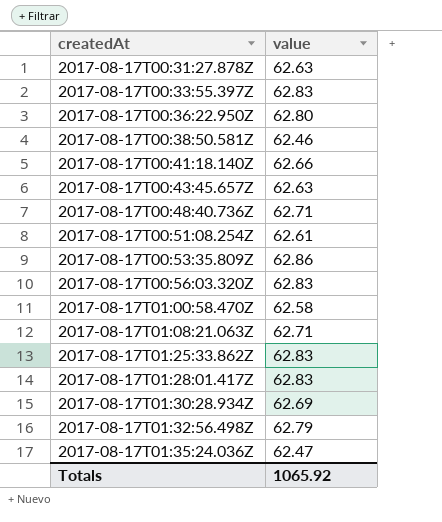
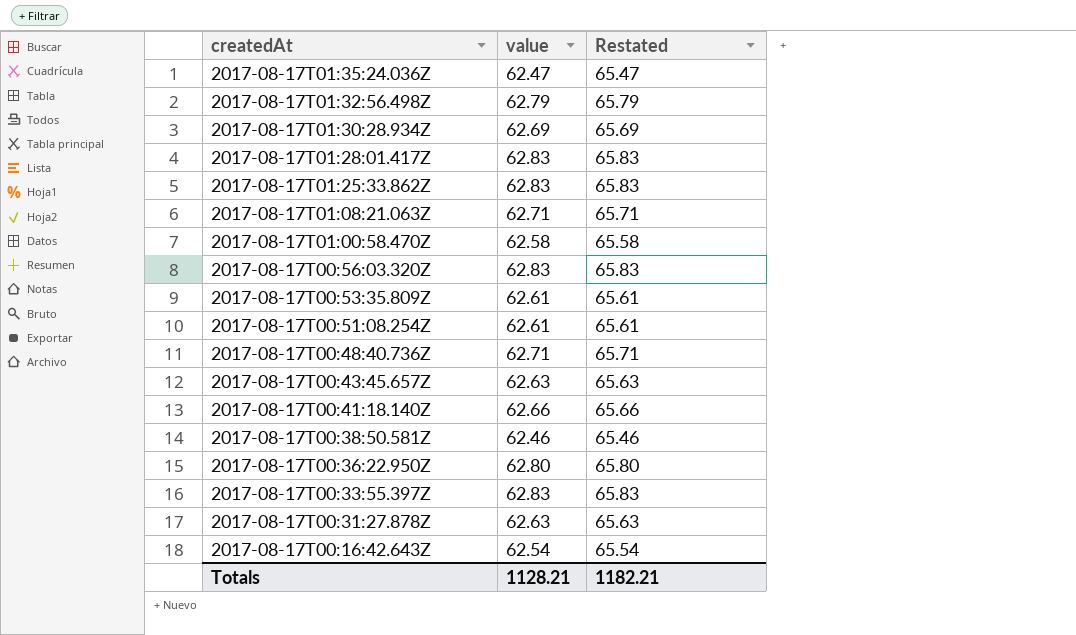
row order: createdAt ascending -> createdAt descending
column Restated | formula: none -> [value] + 3
2017-08-17T00:53:35.809Z | value: 62.86 -> 62.61
row 2017-08-17T00:16:42.643Z: none -> 62.54 | 65.54
Totals | value: 1065.92 -> 1128.21

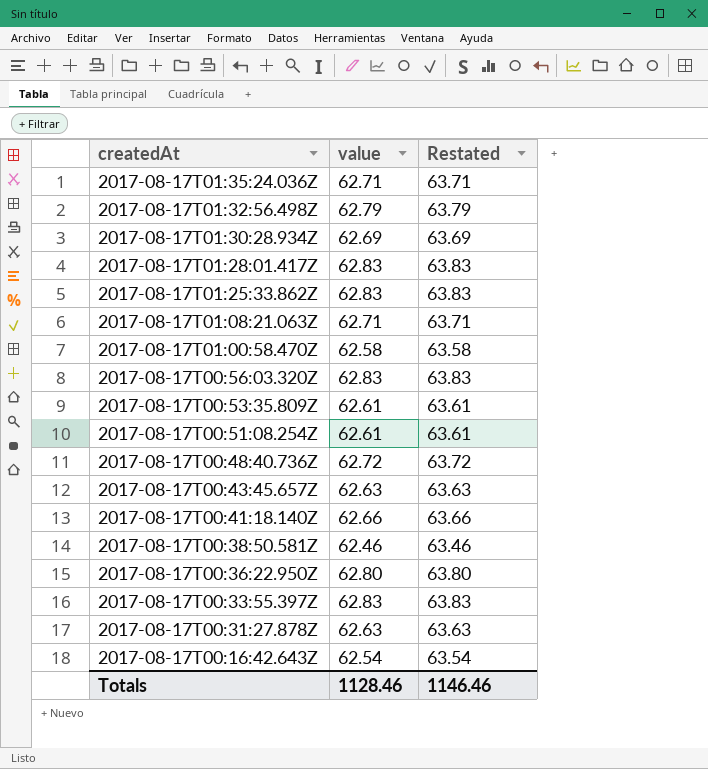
column Restated | formula: [value] + 3 -> [value] + 1
2017-08-17T01:35:24.036Z | value: 62.47 -> 62.71
2017-08-17T00:48:40.736Z | value: 62.71 -> 62.72
Totals | value: 1128.21 -> 1128.46
Totals | Restated: 1182.21 -> 1146.46

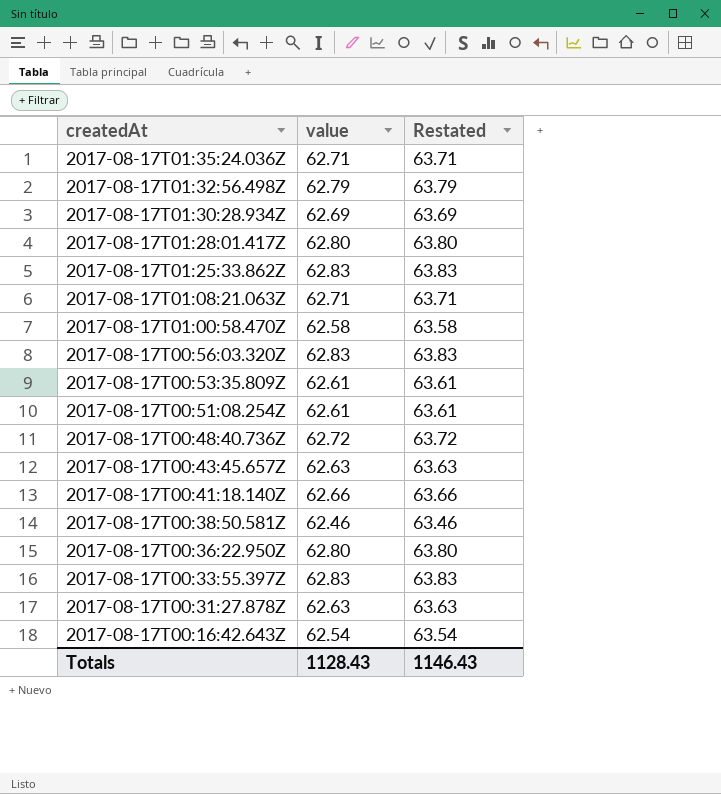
2017-08-17T01:28:01.417Z | value: 62.83 -> 62.80
2017-08-17T01:28:01.417Z | Restated: 63.83 -> 63.80
Totals | value: 1128.46 -> 1128.43
Totals | Restated: 1146.46 -> 1146.43

